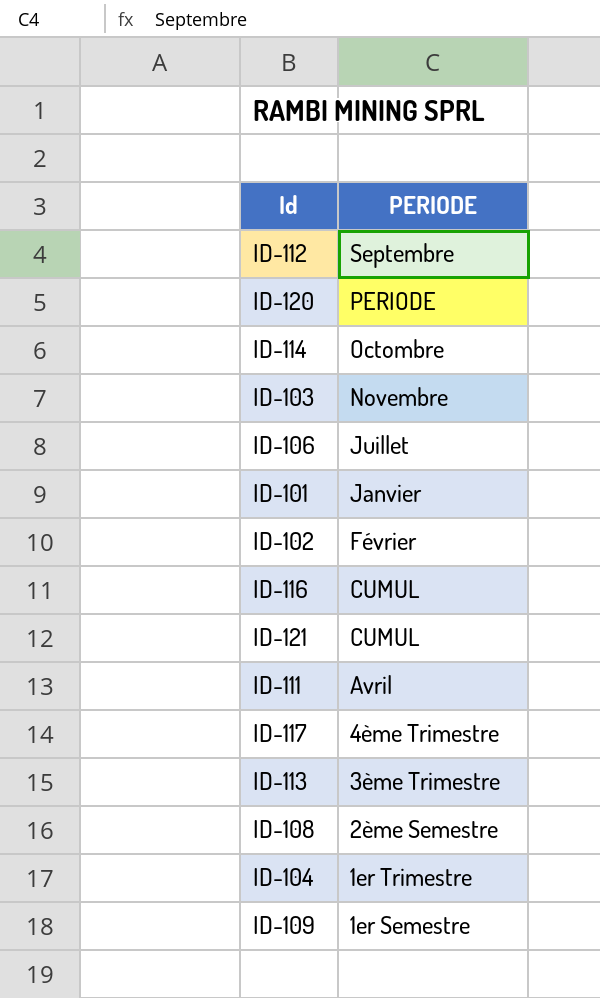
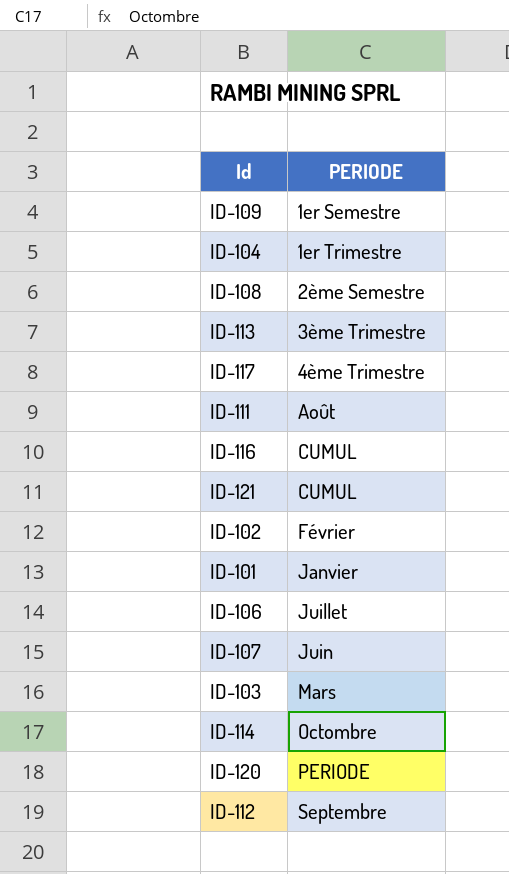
row order: PERIODE descending -> PERIODE ascending
ID-111 | PERIODE: Avril -> Août
row ID-107: none -> Juin
ID-103 | PERIODE: Novembre -> Mars

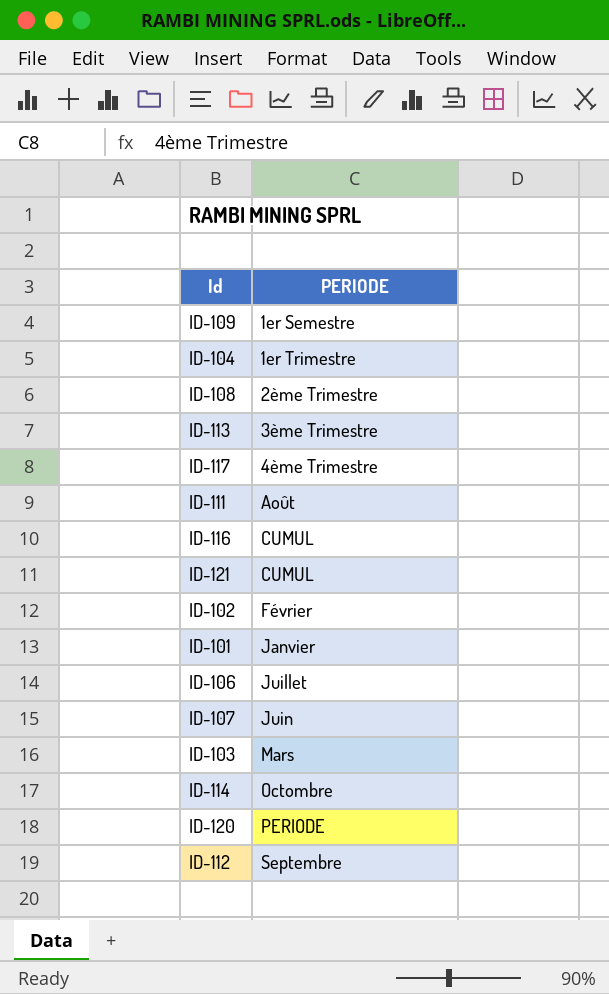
ID-108 | PERIODE: 2ème Semestre -> 2ème Trimestre

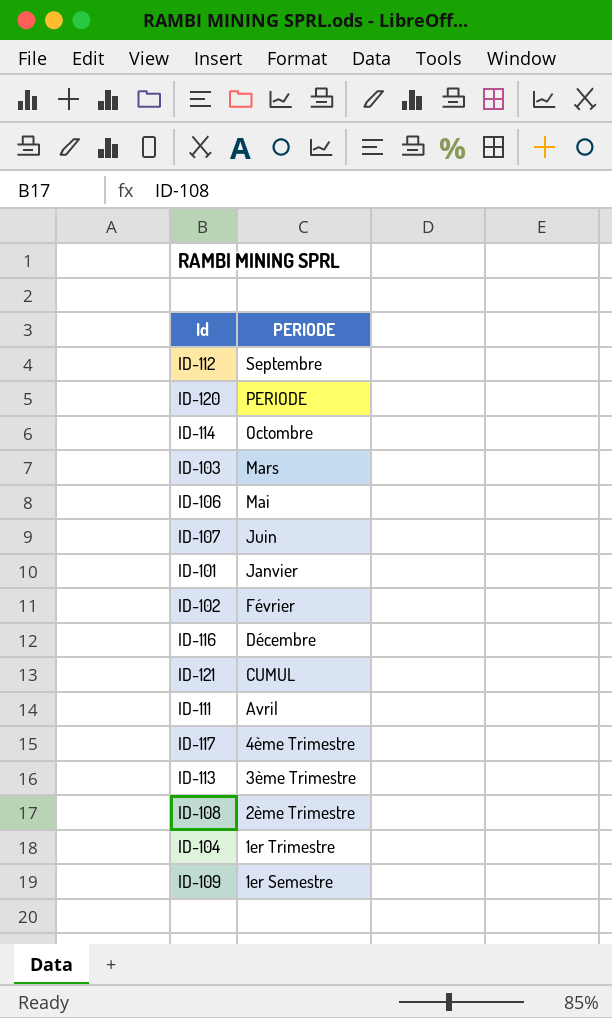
row order: PERIODE ascending -> PERIODE descending
ID-106 | PERIODE: Juillet -> Mai
ID-116 | PERIODE: CUMUL -> Décembre
ID-111 | PERIODE: Août -> Avril

